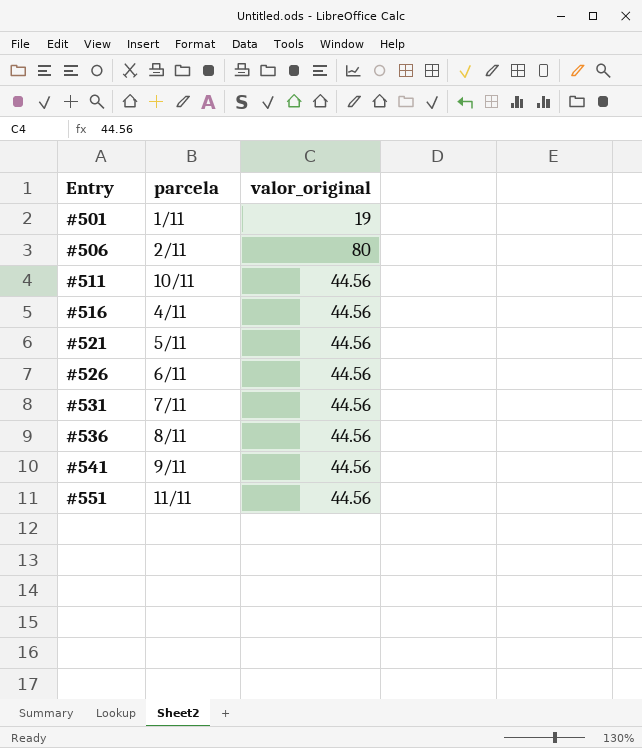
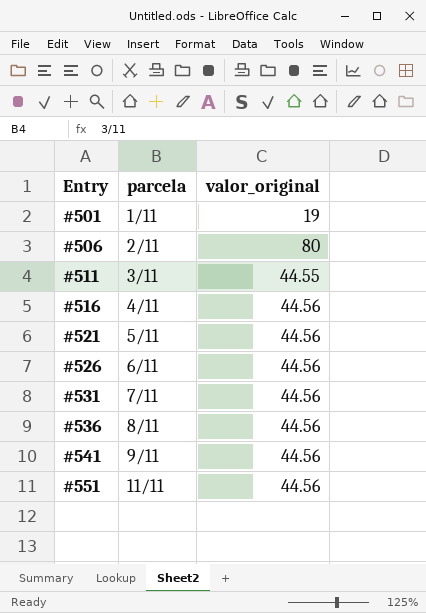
#511 | parcela: 10/11 -> 3/11
#511 | valor_original: 44.56 -> 44.55

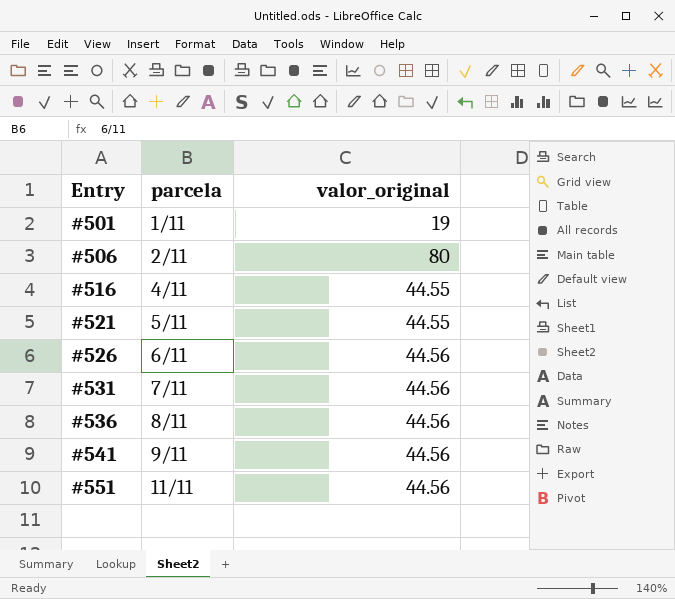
row #511: 3/11 | 44.55 -> none
#516 | valor_original: 44.56 -> 44.55
#521 | valor_original: 44.56 -> 44.55

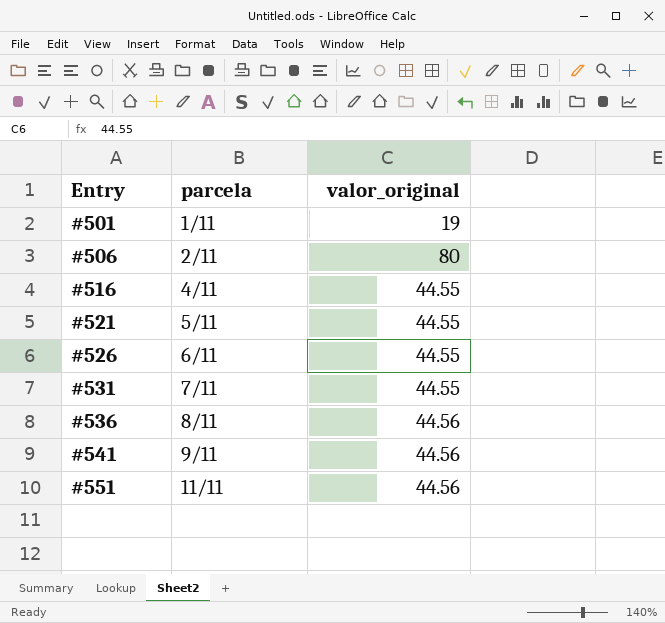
#526 | valor_original: 44.56 -> 44.55
#531 | valor_original: 44.56 -> 44.55

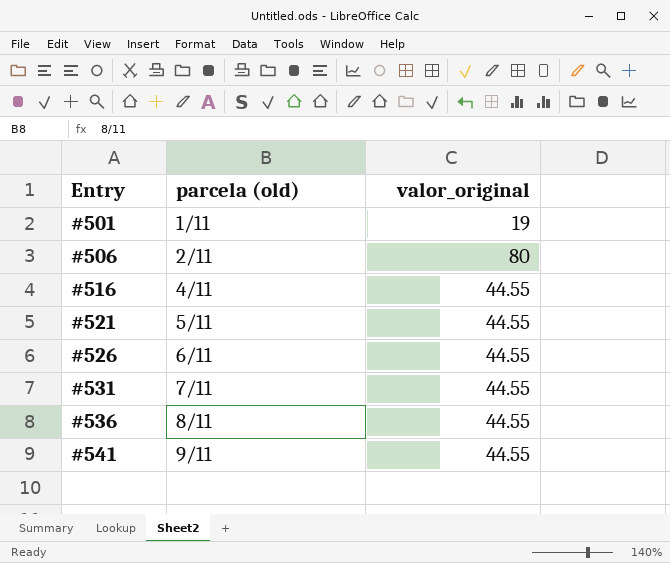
column name: parcela -> parcela (old)
row #551: 11/11 | 44.56 -> none
#536 | valor_original: 44.56 -> 44.55
#541 | valor_original: 44.56 -> 44.55

